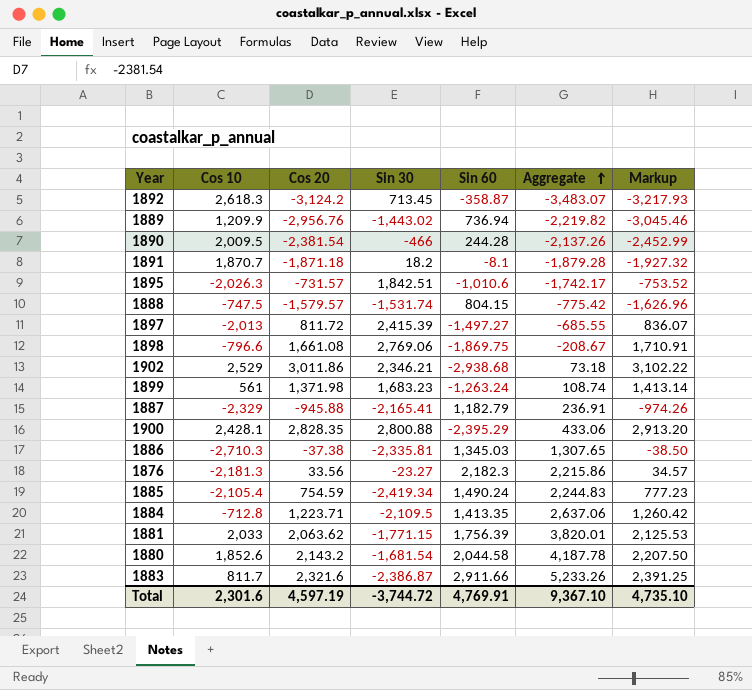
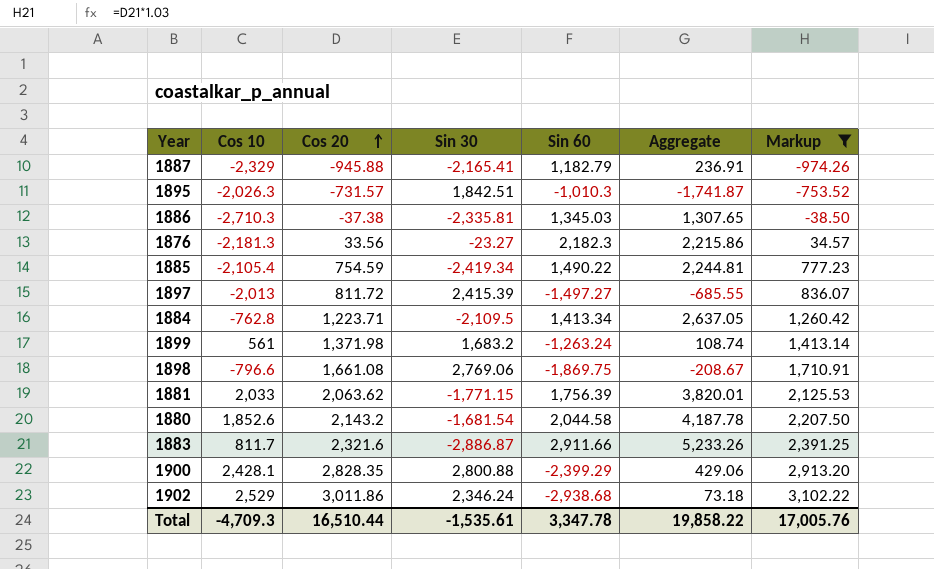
filter: none -> Markup >= -974.26
row order: Aggregate ascending -> Cos 20 ascending
1895 | Sin 60: -1,010.6 -> -1,010.3
1895 | Aggregate: -1,742.17 -> -1,741.87
1885 | Sin 60: 1,490.24 -> 1,490.22
1885 | Aggregate: 2,244.83 -> 2,244.81
1884 | Cos 10: -712.8 -> -762.8
1884 | Sin 60: 1,413.35 -> 1,413.34
1884 | Aggregate: 2,637.06 -> 2,637.05
1899 | Sin 30: 1,683.23 -> 1,683.2
1883 | Sin 30: -2,386.87 -> -2,886.87
1900 | Sin 60: -2,395.29 -> -2,399.29
1900 | Aggregate: 433.06 -> 429.06
1902 | Sin 30: 2,346.21 -> 2,346.24
Total | Cos 10: 2,301.6 -> -4,709.3
Total | Cos 20: 4,597.19 -> 16,510.44
Total | Sin 30: -3,744.72 -> -1,535.61
Total | Sin 60: 4,769.91 -> 3,347.78
Total | Aggregate: 9,367.10 -> 19,858.22
Total | Markup: 4,735.10 -> 17,005.76

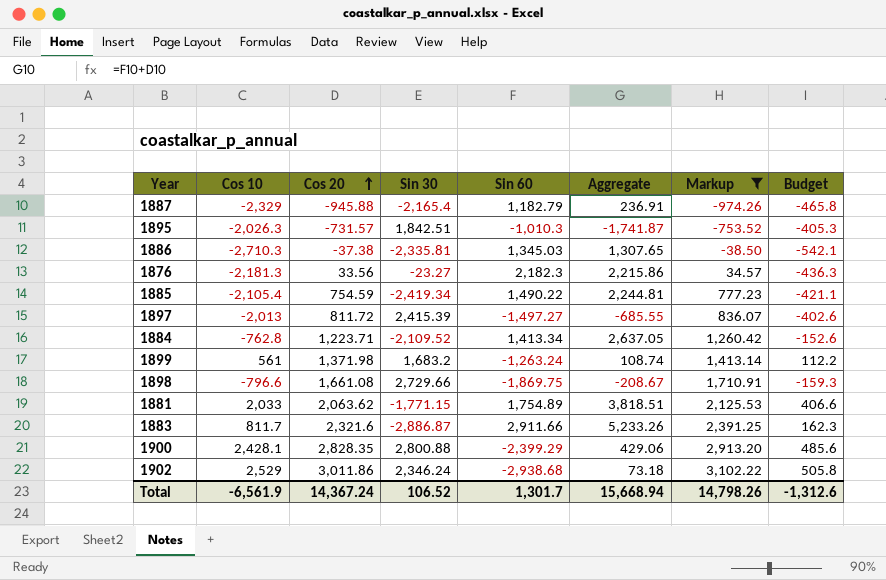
column Budget | formula: none -> [Cos 10] * 0.2
row 1880: 1,852.6 | 2,143.2 | -1,681.54 | 2,044.58 | 4,187.78 | 2,207.50 -> none
1887 | Sin 30: -2,165.41 -> -2,165.4
1884 | Sin 30: -2,109.5 -> -2,109.52
1898 | Sin 30: 2,769.06 -> 2,729.66
1881 | Sin 60: 1,756.39 -> 1,754.89
1881 | Aggregate: 3,820.01 -> 3,818.51
Total | Cos 10: -4,709.3 -> -6,561.9
Total | Cos 20: 16,510.44 -> 14,367.24
Total | Sin 30: -1,535.61 -> 106.52
Total | Sin 60: 3,347.78 -> 1,301.7
Total | Aggregate: 19,858.22 -> 15,668.94
Total | Markup: 17,005.76 -> 14,798.26

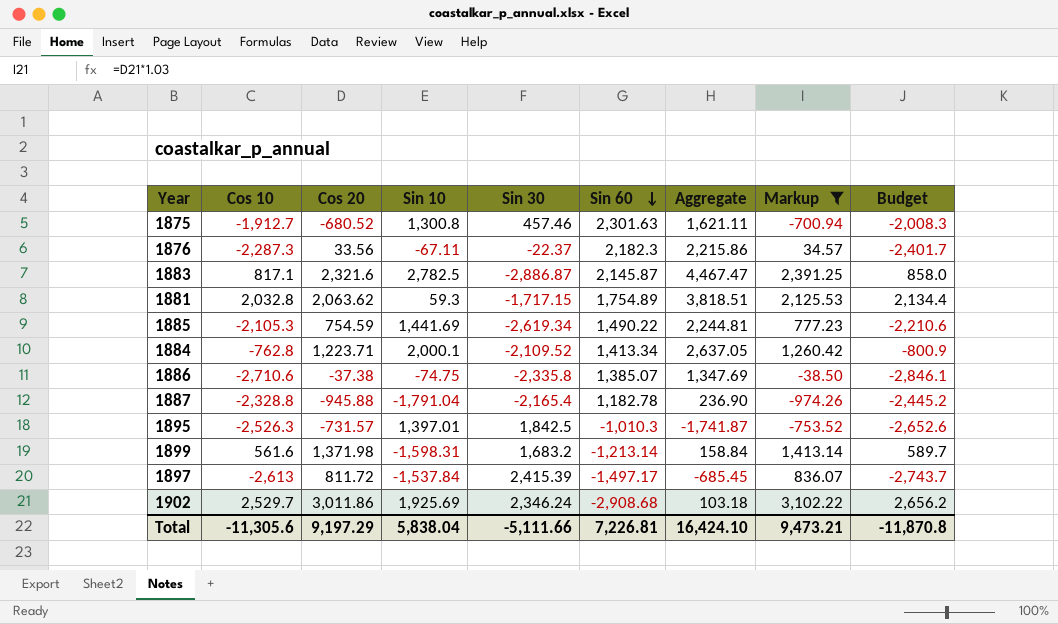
row order: Cos 20 ascending -> Sin 60 descending
column Sin 10 | position: none -> 4
column Budget | formula: [Cos 10] * 0.2 -> [Cos 10] * 1.05
row 1898: -796.6 | 1,661.08 | 2,729.66 | -1,869.75 | -208.67 | 1,710.91 | -159.3 -> none
row 1900: 2,428.1 | 2,828.35 | 2,800.88 | -2,399.29 | 429.06 | 2,913.20 | 485.6 -> none
row 1875: none -> -1,912.7 | -680.52 | 1,300.8 | 457.46 | 2,301.63 | 1,621.11 | -700.94 | -2,008.3
1876 | Cos 10: -2,181.3 -> -2,287.3
1876 | Sin 30: -23.27 -> -22.37
1883 | Cos 10: 811.7 -> 817.1
1883 | Sin 60: 2,911.66 -> 2,145.87
1883 | Aggregate: 5,233.26 -> 4,467.47
1881 | Cos 10: 2,033 -> 2,032.8
1881 | Sin 30: -1,771.15 -> -1,717.15
1885 | Cos 10: -2,105.4 -> -2,105.3
1885 | Sin 30: -2,419.34 -> -2,619.34
1886 | Cos 10: -2,710.3 -> -2,710.6
1886 | Sin 30: -2,335.81 -> -2,335.8
1886 | Sin 60: 1,345.03 -> 1,385.07
1886 | Aggregate: 1,307.65 -> 1,347.69
1887 | Cos 10: -2,329 -> -2,328.8
1887 | Sin 60: 1,182.79 -> 1,182.78
1887 | Aggregate: 236.91 -> 236.90
1895 | Cos 10: -2,026.3 -> -2,526.3
1895 | Sin 30: 1,842.51 -> 1,842.5
1899 | Cos 10: 561 -> 561.6
1899 | Sin 60: -1,263.24 -> -1,213.14
1899 | Aggregate: 108.74 -> 158.84
1897 | Cos 10: -2,013 -> -2,613
1897 | Sin 60: -1,497.27 -> -1,497.17
1897 | Aggregate: -685.55 -> -685.45
1902 | Cos 10: 2,529 -> 2,529.7
1902 | Sin 60: -2,938.68 -> -2,908.68
1902 | Aggregate: 73.18 -> 103.18
Total | Cos 10: -6,561.9 -> -11,305.6
Total | Cos 20: 14,367.24 -> 9,197.29
Total | Sin 30: 106.52 -> -5,111.66
Total | Sin 60: 1,301.7 -> 7,226.81
Total | Aggregate: 15,668.94 -> 16,424.10
Total | Markup: 14,798.26 -> 9,473.21
Total | Budget: -1,312.6 -> -11,870.8

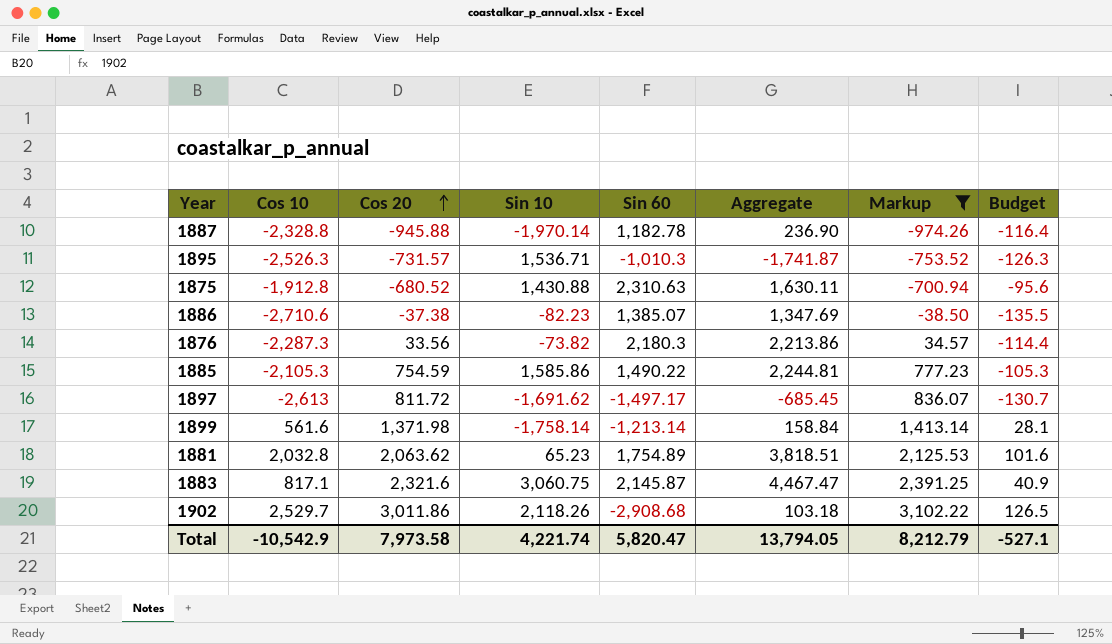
row order: Sin 60 descending -> Cos 20 ascending
column Sin 30 | position: 5 -> none
column Budget | formula: [Cos 10] * 1.05 -> [Cos 10] * 0.05
row 1884: -762.8 | 1,223.71 | 2,000.1 | -2,109.52 | 1,413.34 | 2,637.05 | 1,260.42 | -800.9 -> none
1887 | Sin 10: -1,791.04 -> -1,970.14
1895 | Sin 10: 1,397.01 -> 1,536.71
1875 | Cos 10: -1,912.7 -> -1,912.8
1875 | Sin 10: 1,300.8 -> 1,430.88
1875 | Sin 60: 2,301.63 -> 2,310.63
1875 | Aggregate: 1,621.11 -> 1,630.11
1886 | Sin 10: -74.75 -> -82.23
1876 | Sin 10: -67.11 -> -73.82
1876 | Sin 60: 2,182.3 -> 2,180.3
1876 | Aggregate: 2,215.86 -> 2,213.86
1885 | Sin 10: 1,441.69 -> 1,585.86
1897 | Sin 10: -1,537.84 -> -1,691.62
1899 | Sin 10: -1,598.31 -> -1,758.14
1881 | Sin 10: 59.3 -> 65.23
1883 | Sin 10: 2,782.5 -> 3,060.75
1902 | Sin 10: 1,925.69 -> 2,118.26
Total | Cos 10: -11,305.6 -> -10,542.9
Total | Cos 20: 9,197.29 -> 7,973.58
Total | Sin 10: 5,838.04 -> 4,221.74
Total | Sin 60: 7,226.81 -> 5,820.47
Total | Aggregate: 16,424.10 -> 13,794.05
Total | Markup: 9,473.21 -> 8,212.79
Total | Budget: -11,870.8 -> -527.1

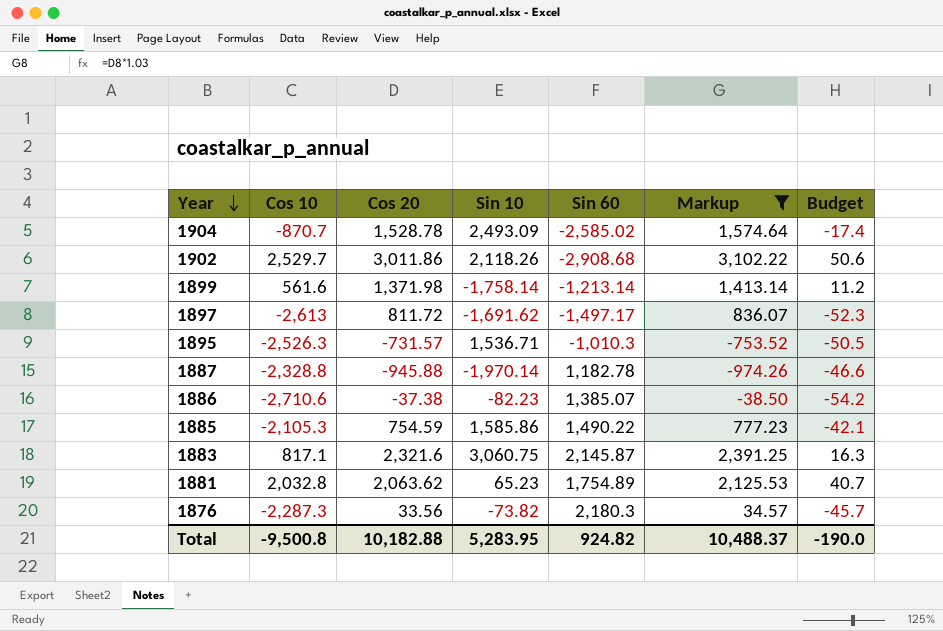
row order: Cos 20 ascending -> Year descending
column Aggregate | formula: [Cos 20] + [Sin 60] -> none
column Budget | formula: [Cos 10] * 0.05 -> [Cos 10] * 0.02
row 1875: -1,912.8 | -680.52 | 1,430.88 | 2,310.63 | 1,630.11 | -700.94 | -95.6 -> none
row 1904: none -> -870.7 | 1,528.78 | 2,493.09 | -2,585.02 | 1,574.64 | -17.4
Total | Cos 10: -10,542.9 -> -9,500.8
Total | Cos 20: 7,973.58 -> 10,182.88
Total | Sin 10: 4,221.74 -> 5,283.95
Total | Sin 60: 5,820.47 -> 924.82
Total | Markup: 8,212.79 -> 10,488.37
Total | Budget: -527.1 -> -190.0

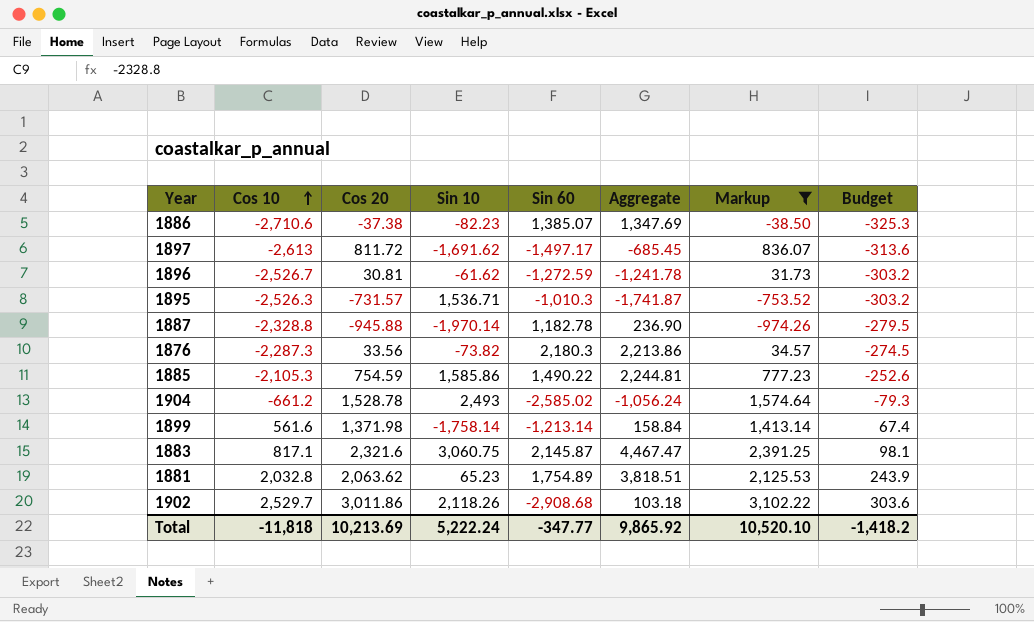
row order: Year descending -> Cos 10 ascending
column Aggregate | formula: none -> [Cos 20] + [Sin 60]
column Budget | formula: [Cos 10] * 0.02 -> [Cos 10] * 0.12
row 1896: none -> -2,526.7 | 30.81 | -61.62 | -1,272.59 | -1,241.78 | 31.73 | -303.2
1904 | Cos 10: -870.7 -> -661.2
1904 | Sin 10: 2,493.09 -> 2,493
Total | Cos 10: -9,500.8 -> -11,818
Total | Cos 20: 10,182.88 -> 10,213.69
Total | Sin 10: 5,283.95 -> 5,222.24
Total | Sin 60: 924.82 -> -347.77
Total | Markup: 10,488.37 -> 10,520.10
Total | Budget: -190.0 -> -1,418.2

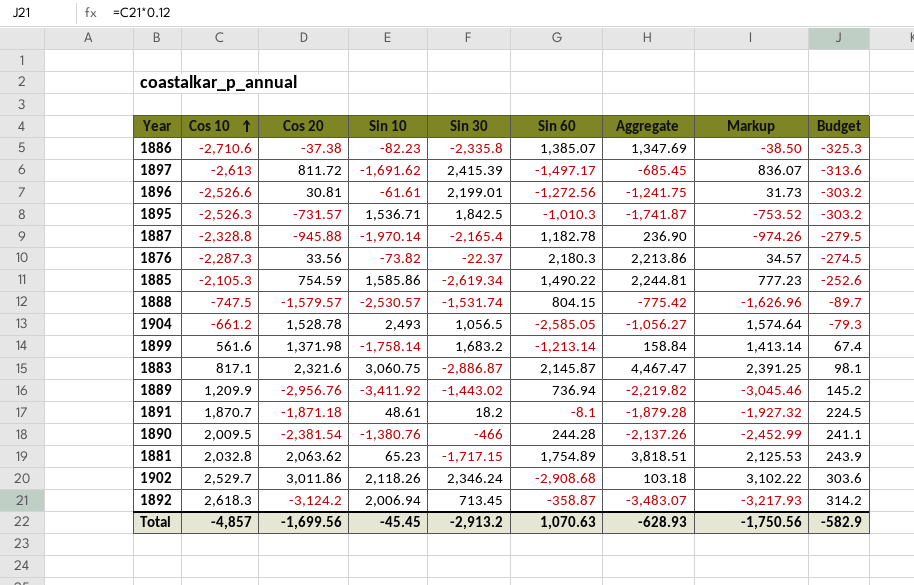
filter: Markup >= -974.26 -> none
column Sin 30 | position: none -> 5
1896 | Cos 10: -2,526.7 -> -2,526.6
1896 | Sin 10: -61.62 -> -61.61
1896 | Sin 60: -1,272.59 -> -1,272.56
1896 | Aggregate: -1,241.78 -> -1,241.75
1904 | Sin 60: -2,585.02 -> -2,585.05
1904 | Aggregate: -1,056.24 -> -1,056.27
Total | Cos 10: -11,818 -> -4,857
Total | Cos 20: 10,213.69 -> -1,699.56
Total | Sin 10: 5,222.24 -> -45.45
Total | Sin 60: -347.77 -> 1,070.63
Total | Aggregate: 9,865.92 -> -628.93
Total | Markup: 10,520.10 -> -1,750.56
Total | Budget: -1,418.2 -> -582.9

